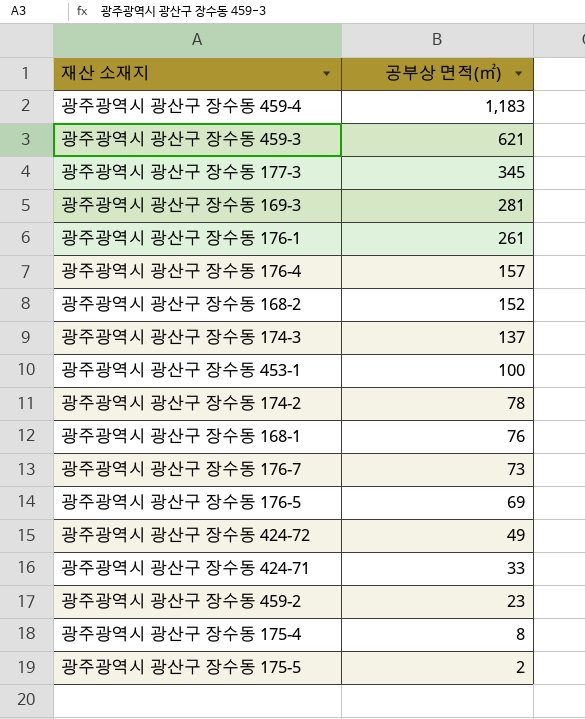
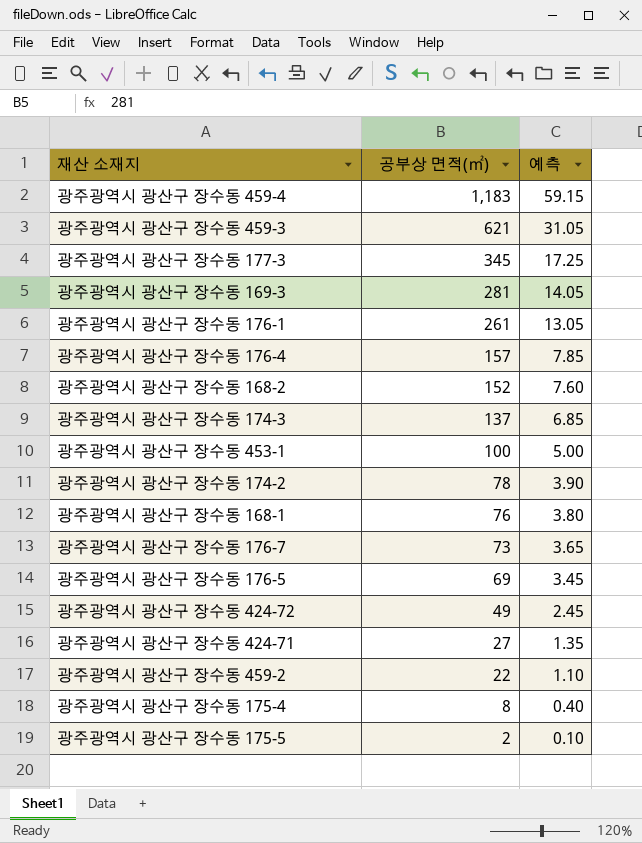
column 예측 | formula: none -> [공부상 면적(㎡)] * 0.05
광주광역시 광산구 장수동 424-71 | 공부상 면적(㎡): 33 -> 27
광주광역시 광산구 장수동 459-2 | 공부상 면적(㎡): 23 -> 22

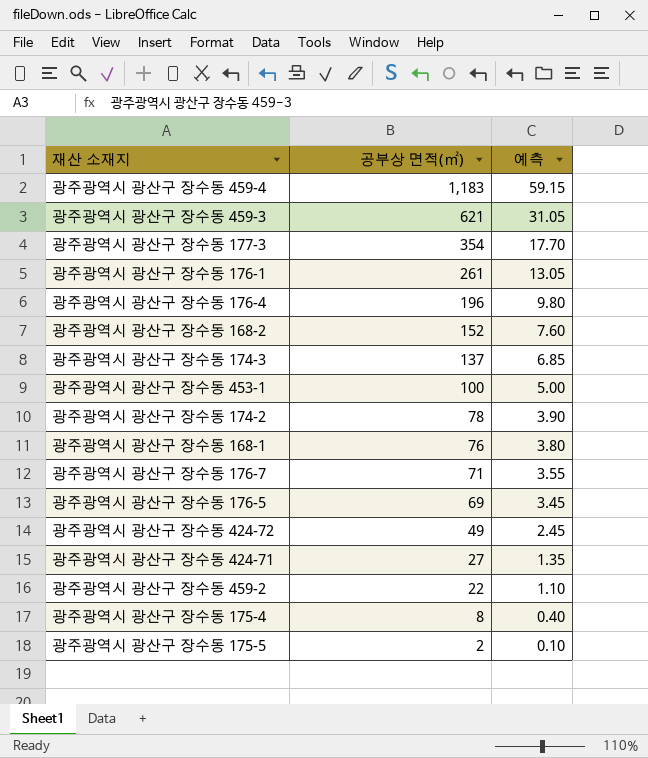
row 광주광역시 광산구 장수동 169-3: 281 | 14.05 -> none
광주광역시 광산구 장수동 177-3 | 공부상 면적(㎡): 345 -> 354
광주광역시 광산구 장수동 177-3 | 예측: 17.25 -> 17.70
광주광역시 광산구 장수동 176-4 | 공부상 면적(㎡): 157 -> 196
광주광역시 광산구 장수동 176-4 | 예측: 7.85 -> 9.80
광주광역시 광산구 장수동 176-7 | 공부상 면적(㎡): 73 -> 71
광주광역시 광산구 장수동 176-7 | 예측: 3.65 -> 3.55

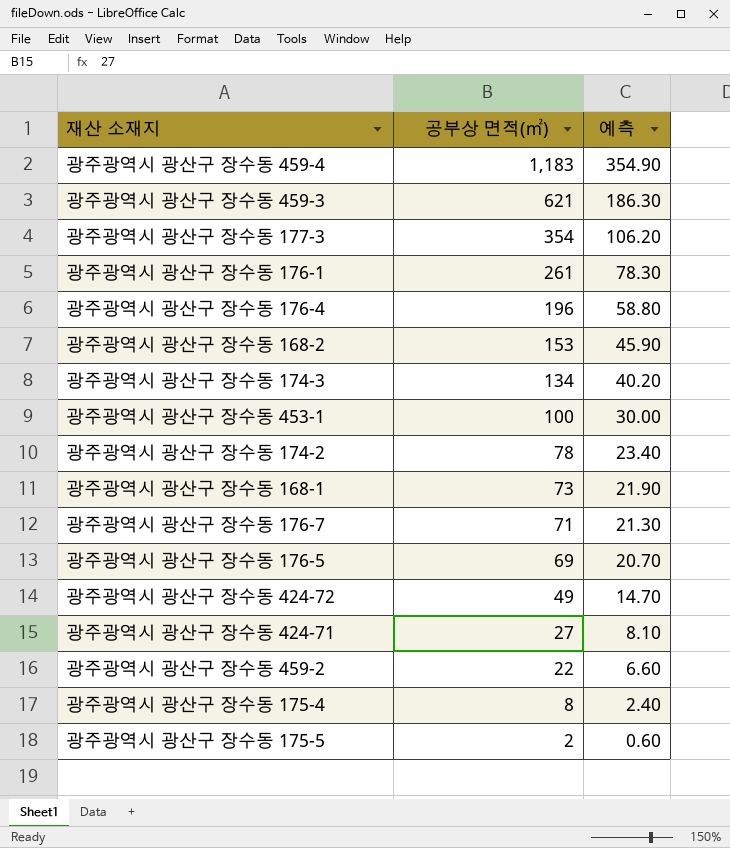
column 예측 | formula: [공부상 면적(㎡)] * 0.05 -> [공부상 면적(㎡)] * 0.3
광주광역시 광산구 장수동 168-2 | 공부상 면적(㎡): 152 -> 153
광주광역시 광산구 장수동 174-3 | 공부상 면적(㎡): 137 -> 134
광주광역시 광산구 장수동 168-1 | 공부상 면적(㎡): 76 -> 73

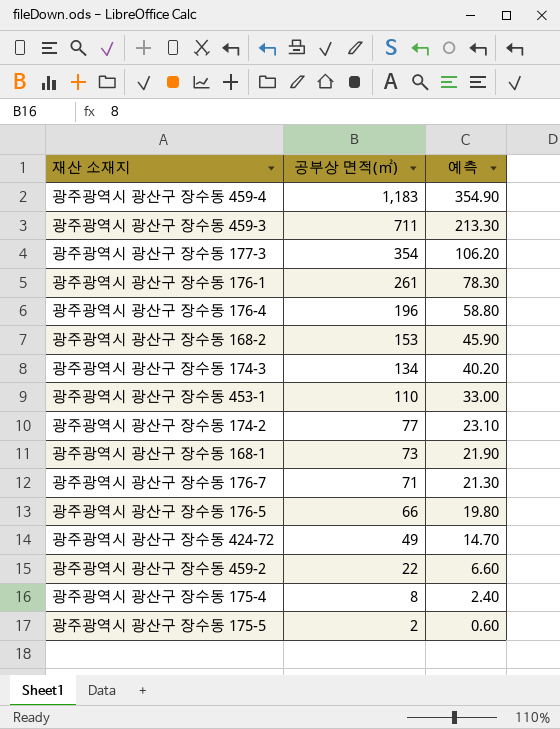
row 광주광역시 광산구 장수동 424-71: 27 | 8.10 -> none
광주광역시 광산구 장수동 459-3 | 공부상 면적(㎡): 621 -> 711
광주광역시 광산구 장수동 459-3 | 예측: 186.30 -> 213.30
광주광역시 광산구 장수동 453-1 | 공부상 면적(㎡): 100 -> 110
광주광역시 광산구 장수동 453-1 | 예측: 30.00 -> 33.00
광주광역시 광산구 장수동 174-2 | 공부상 면적(㎡): 78 -> 77
광주광역시 광산구 장수동 174-2 | 예측: 23.40 -> 23.10
광주광역시 광산구 장수동 176-5 | 공부상 면적(㎡): 69 -> 66
광주광역시 광산구 장수동 176-5 | 예측: 20.70 -> 19.80

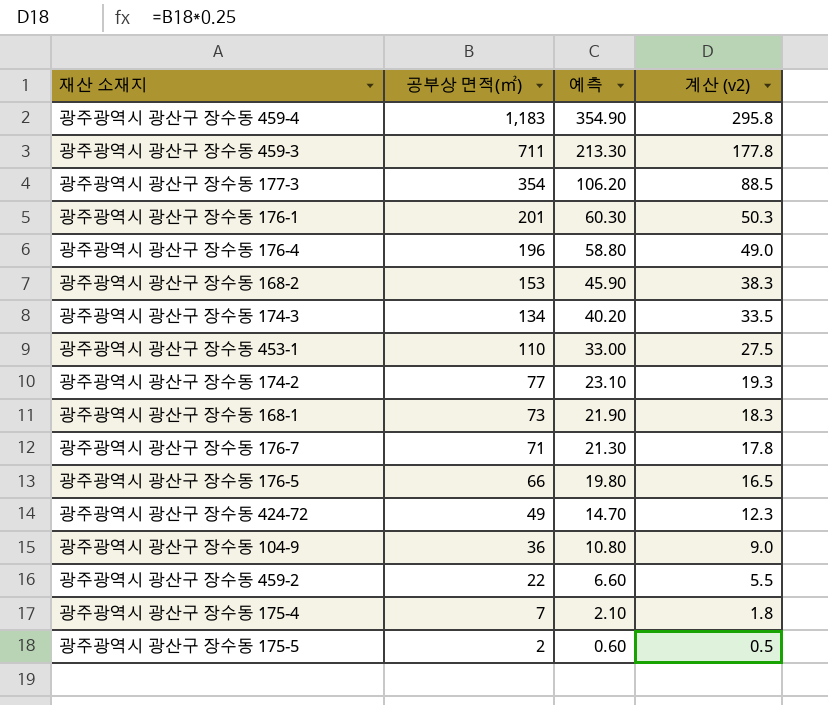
column 계산 (v2) | formula: none -> [공부상 면적(㎡)] * 0.25
광주광역시 광산구 장수동 176-1 | 공부상 면적(㎡): 261 -> 201
광주광역시 광산구 장수동 176-1 | 예측: 78.30 -> 60.30
row 광주광역시 광산구 장수동 104-9: none -> 36 | 10.80 | 9.0
광주광역시 광산구 장수동 175-4 | 공부상 면적(㎡): 8 -> 7
광주광역시 광산구 장수동 175-4 | 예측: 2.40 -> 2.10

